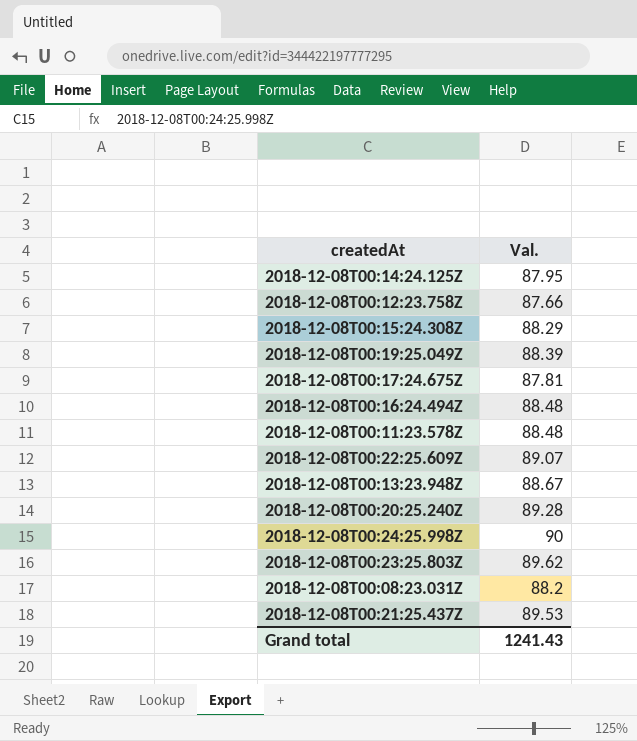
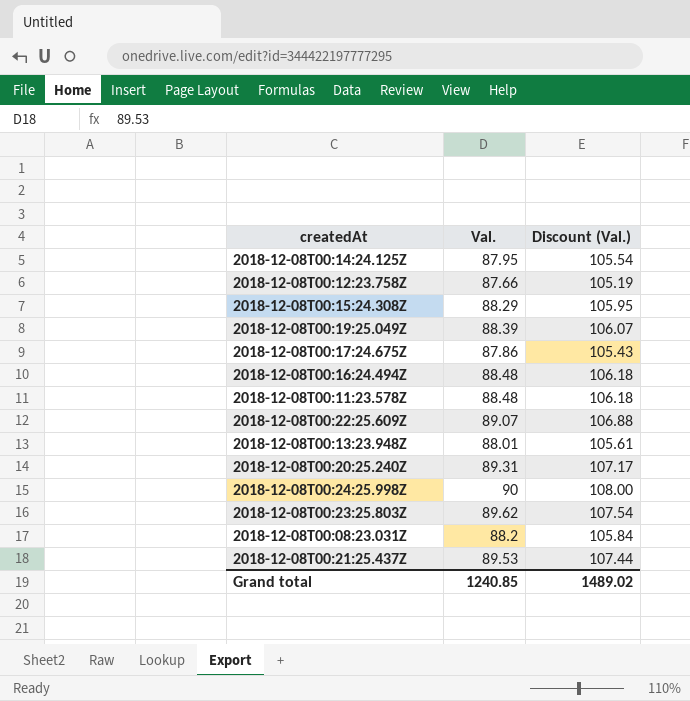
column Discount (Val.) | formula: none -> [Val.] * 1.2
2018-12-08T00:17:24.675Z | Val.: 87.81 -> 87.86
2018-12-08T00:13:23.948Z | Val.: 88.67 -> 88.01
2018-12-08T00:20:25.240Z | Val.: 89.28 -> 89.31
Grand total | Val.: 1241.43 -> 1240.85

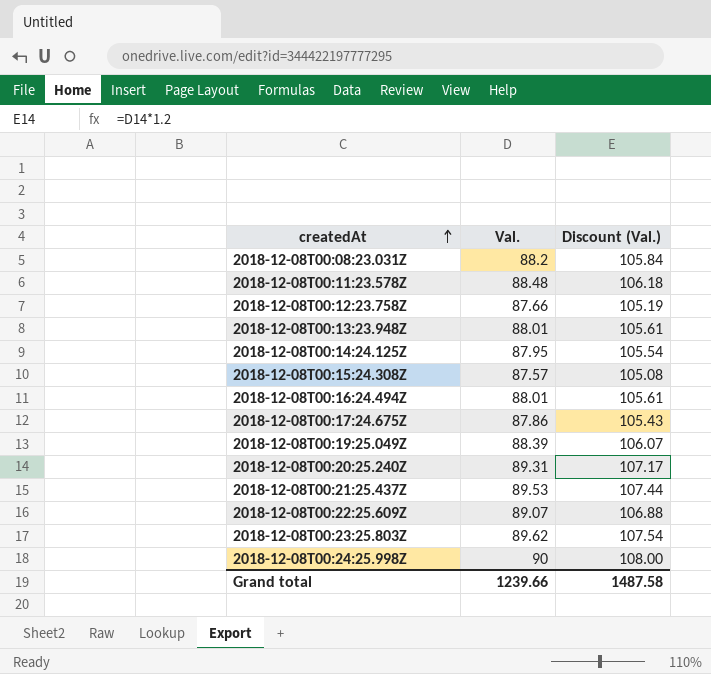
row order: none -> createdAt ascending
2018-12-08T00:15:24.308Z | Val.: 88.29 -> 87.57
2018-12-08T00:15:24.308Z | Discount (Val.): 105.95 -> 105.08
2018-12-08T00:16:24.494Z | Val.: 88.48 -> 88.01
2018-12-08T00:16:24.494Z | Discount (Val.): 106.18 -> 105.61
Grand total | Val.: 1240.85 -> 1239.66
Grand total | Discount (Val.): 1489.02 -> 1487.58

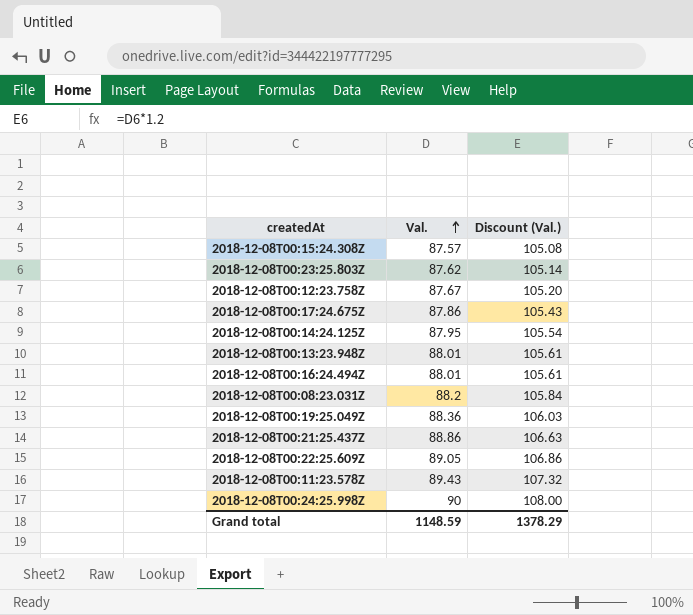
row order: createdAt ascending -> Val. ascending
row 2018-12-08T00:20:25.240Z: 89.31 | 107.17 -> none
2018-12-08T00:23:25.803Z | Val.: 89.62 -> 87.62
2018-12-08T00:23:25.803Z | Discount (Val.): 107.54 -> 105.14
2018-12-08T00:12:23.758Z | Val.: 87.66 -> 87.67
2018-12-08T00:12:23.758Z | Discount (Val.): 105.19 -> 105.20
2018-12-08T00:19:25.049Z | Val.: 88.39 -> 88.36
2018-12-08T00:19:25.049Z | Discount (Val.): 106.07 -> 106.03
2018-12-08T00:21:25.437Z | Val.: 89.53 -> 88.86
2018-12-08T00:21:25.437Z | Discount (Val.): 107.44 -> 106.63
2018-12-08T00:22:25.609Z | Val.: 89.07 -> 89.05
2018-12-08T00:22:25.609Z | Discount (Val.): 106.88 -> 106.86
2018-12-08T00:11:23.578Z | Val.: 88.48 -> 89.43
2018-12-08T00:11:23.578Z | Discount (Val.): 106.18 -> 107.32
Grand total | Val.: 1239.66 -> 1148.59
Grand total | Discount (Val.): 1487.58 -> 1378.29

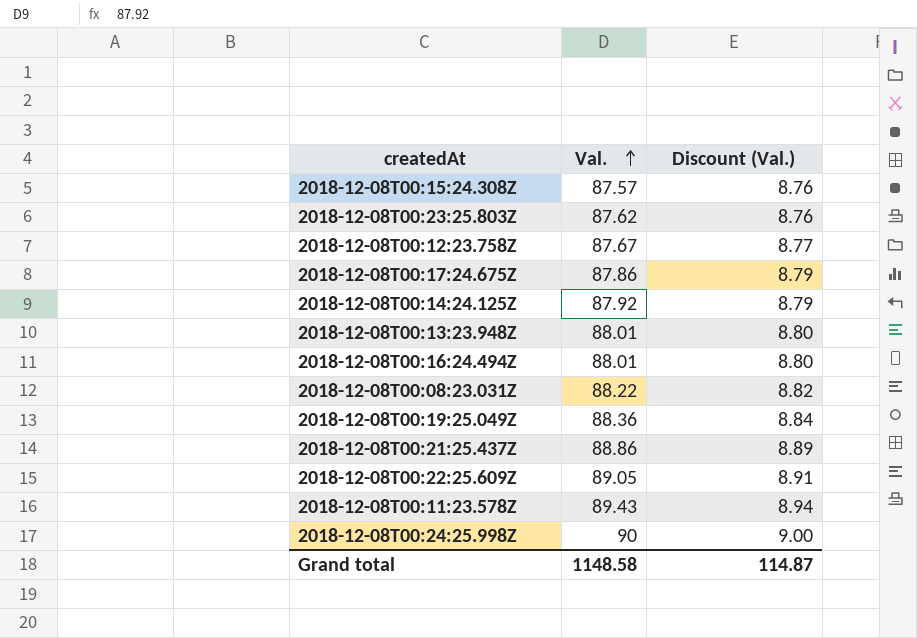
column Discount (Val.) | formula: [Val.] * 1.2 -> [Val.] * 0.1
2018-12-08T00:14:24.125Z | Val.: 87.95 -> 87.92
2018-12-08T00:08:23.031Z | Val.: 88.2 -> 88.22
Grand total | Val.: 1148.59 -> 1148.58
Grand total | Discount (Val.): 1378.29 -> 114.87

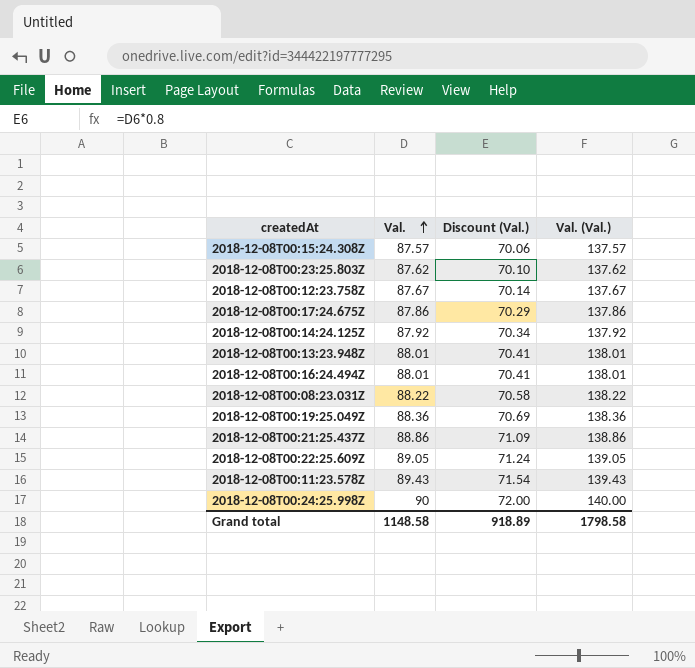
column Discount (Val.) | formula: [Val.] * 0.1 -> [Val.] * 0.8
column Val. (Val.) | formula: none -> [Val.] + 50
Grand total | Discount (Val.): 114.87 -> 918.89

